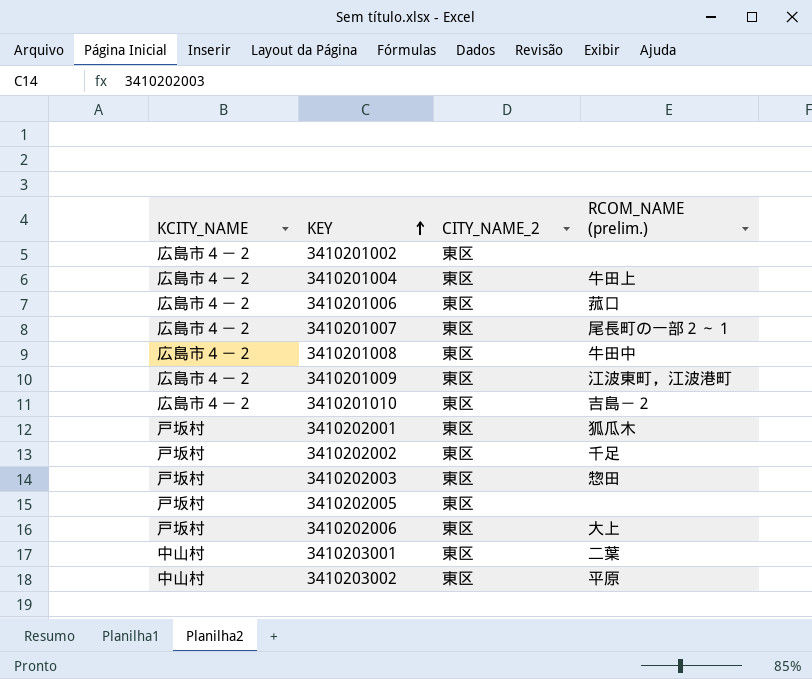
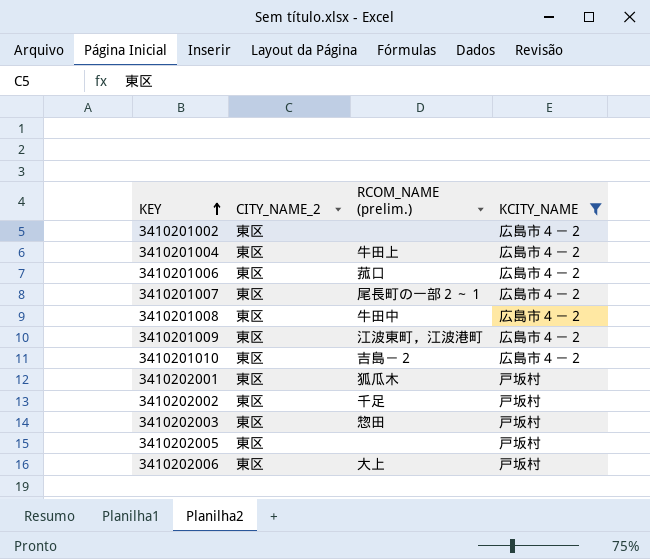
filter: none -> KCITY_NAME != 中山村
column KCITY_NAME | position: 1 -> 4

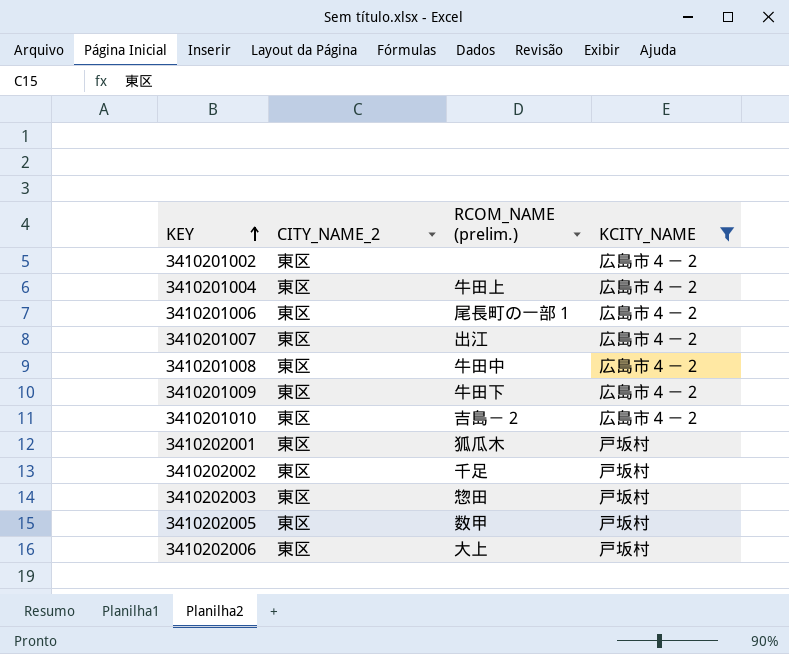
3410201006 | RCOM_NAME (prelim.): 菰口 -> 尾長町の一部１
3410201007 | RCOM_NAME (prelim.): 尾長町の一部２～１ -> 出江
3410201009 | RCOM_NAME (prelim.): 江波東町，江波港町 -> 牛田下
3410202005 | RCOM_NAME (prelim.): none -> 数甲

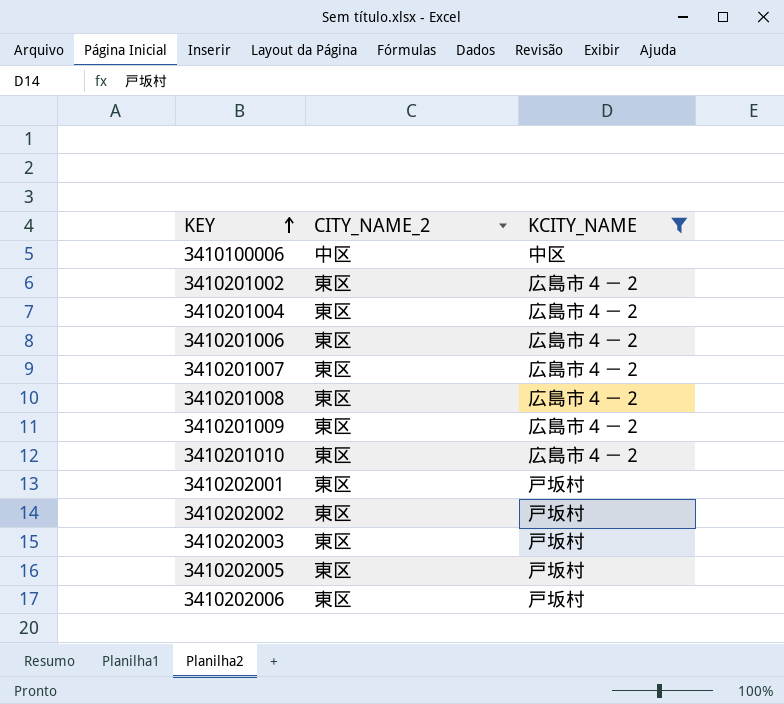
column RCOM_NAME (prelim.) | position: 3 -> none
row 3410100006: none -> 中区 | 中区

